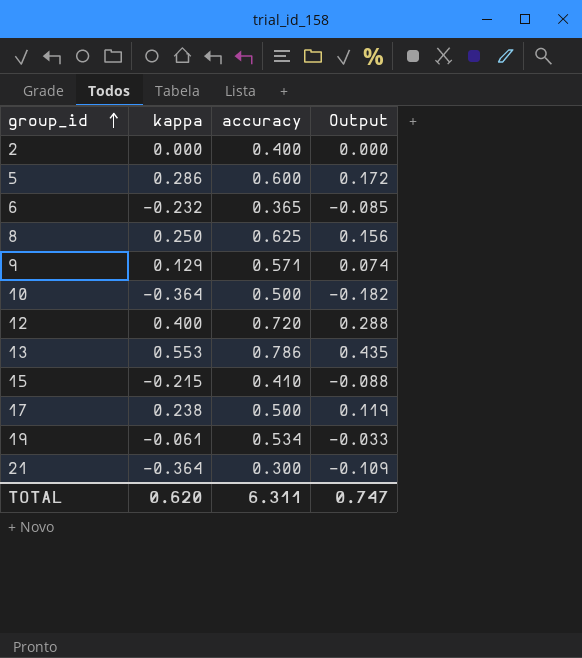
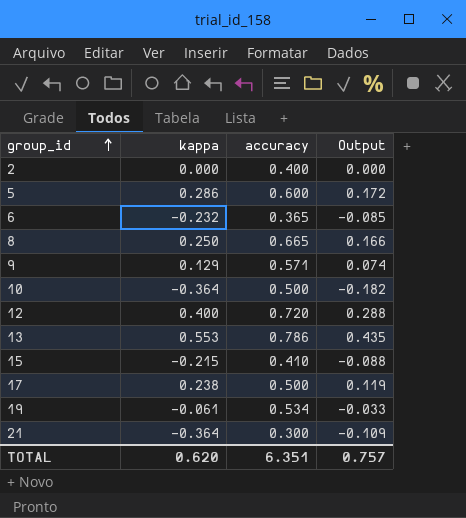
8 | accuracy: 0.625 -> 0.665
8 | Output: 0.156 -> 0.166
TOTAL | accuracy: 6.311 -> 6.351
TOTAL | Output: 0.747 -> 0.757

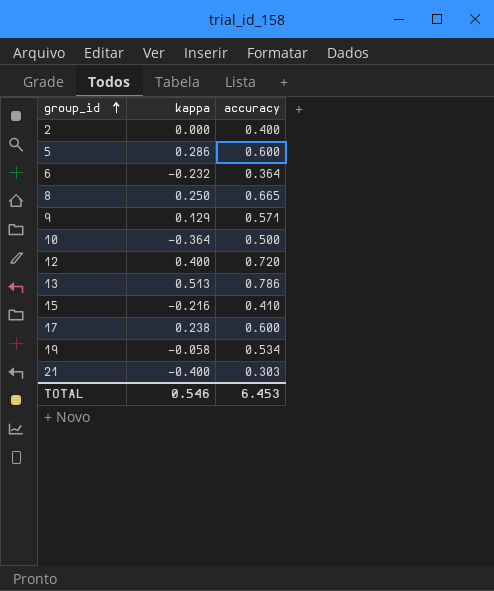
column Output | formula: [kappa] * [accuracy] -> none
6 | accuracy: 0.365 -> 0.364
13 | kappa: 0.553 -> 0.513
15 | kappa: -0.215 -> -0.216
17 | accuracy: 0.500 -> 0.600
19 | kappa: -0.061 -> -0.058
21 | kappa: -0.364 -> -0.400
21 | accuracy: 0.300 -> 0.303
TOTAL | kappa: 0.620 -> 0.546
TOTAL | accuracy: 6.351 -> 6.453

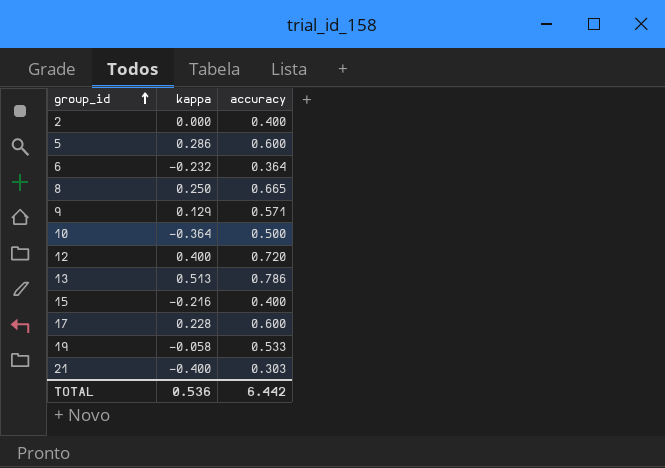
15 | accuracy: 0.410 -> 0.400
17 | kappa: 0.238 -> 0.228
19 | accuracy: 0.534 -> 0.533
TOTAL | kappa: 0.546 -> 0.536
TOTAL | accuracy: 6.453 -> 6.442

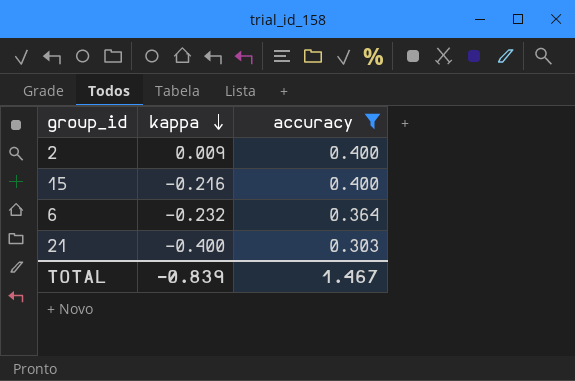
filter: none -> accuracy <= 0.400
row order: group_id ascending -> kappa descending
2 | kappa: 0.000 -> 0.009
TOTAL | kappa: 0.536 -> -0.839
TOTAL | accuracy: 6.442 -> 1.467

